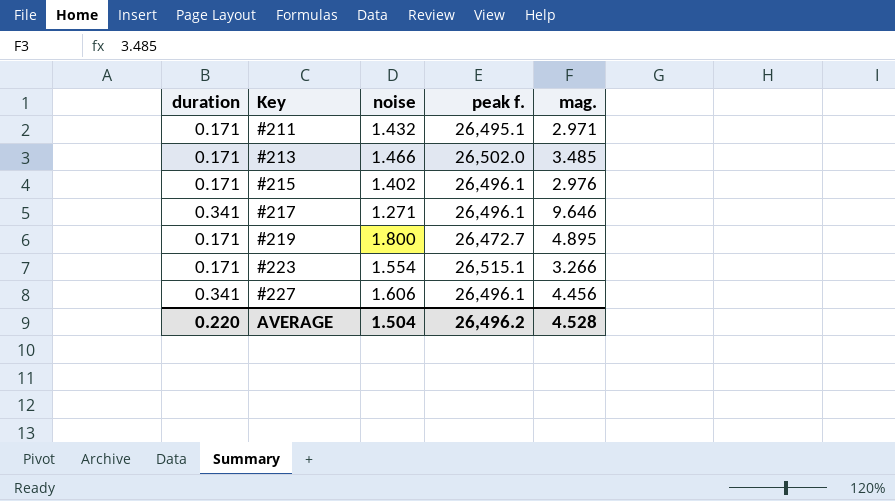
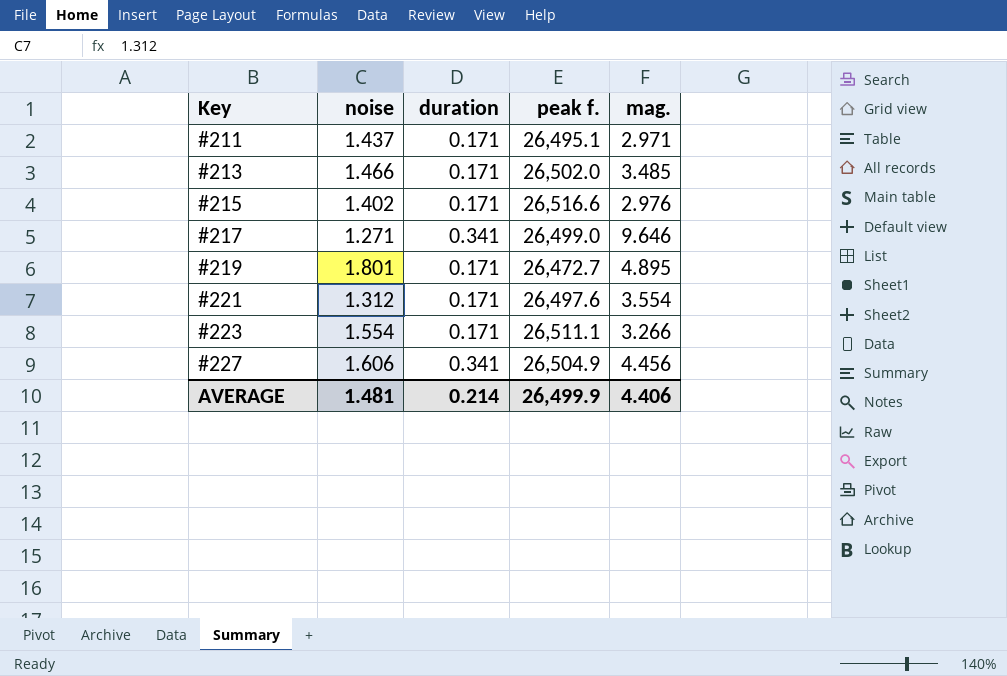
column duration | position: 1 -> 3
#211 | noise: 1.432 -> 1.437
#215 | peak f.: 26,496.1 -> 26,516.6
#217 | peak f.: 26,496.1 -> 26,499.0
#219 | noise: 1.800 -> 1.801
row #221: none -> 1.312 | 0.171 | 26,497.6 | 3.554
#223 | peak f.: 26,515.1 -> 26,511.1
#227 | peak f.: 26,496.1 -> 26,504.9
AVERAGE | noise: 1.504 -> 1.481
AVERAGE | duration: 0.220 -> 0.214
AVERAGE | peak f.: 26,496.2 -> 26,499.9
AVERAGE | mag.: 4.528 -> 4.406

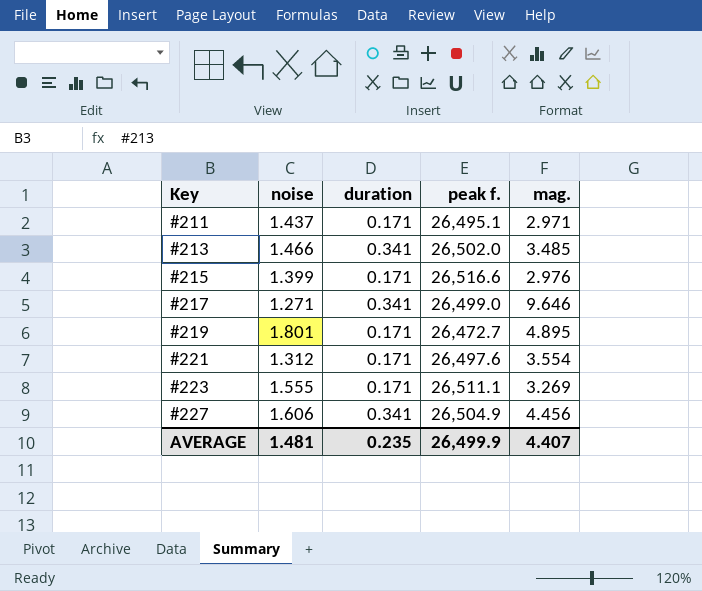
#213 | duration: 0.171 -> 0.341
#215 | noise: 1.402 -> 1.399
#223 | noise: 1.554 -> 1.555
#223 | mag.: 3.266 -> 3.269
AVERAGE | duration: 0.214 -> 0.235
AVERAGE | mag.: 4.406 -> 4.407

